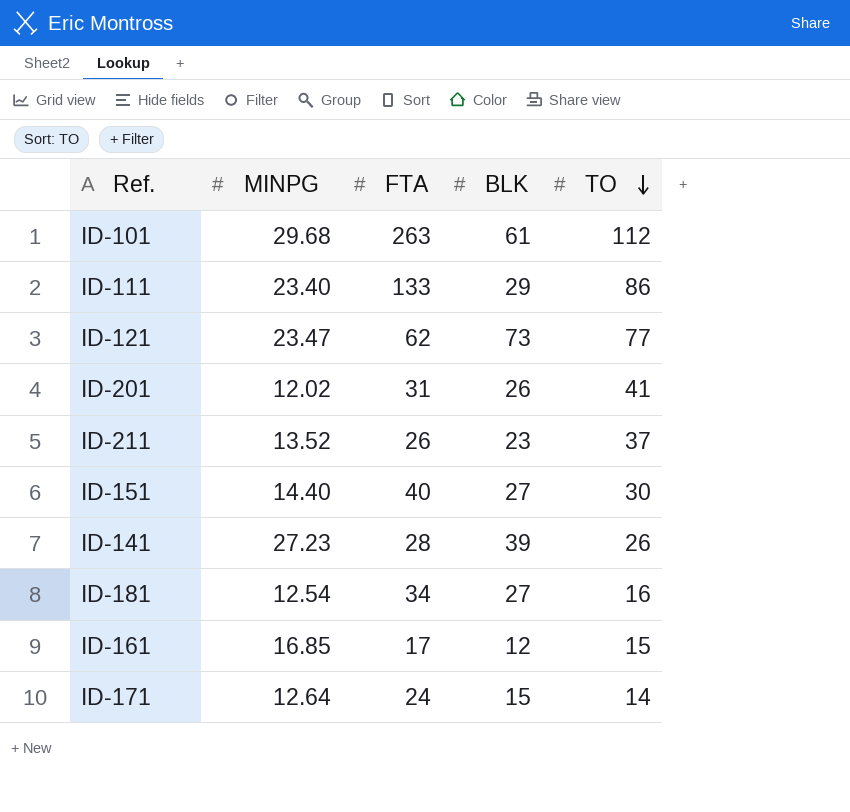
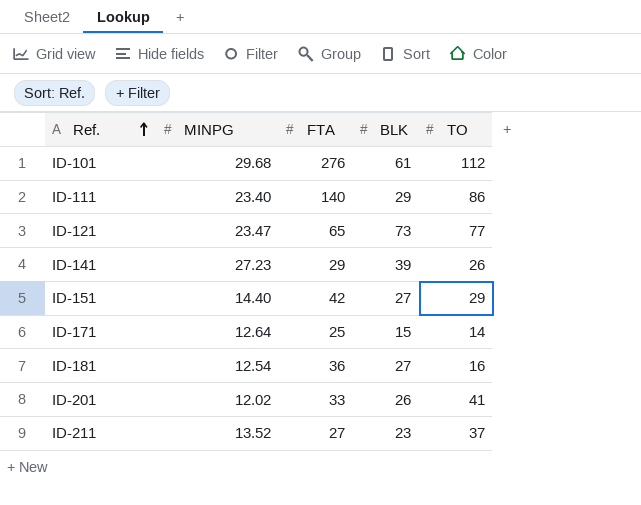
row order: TO descending -> Ref. ascending
row ID-161: 16.85 | 17 | 12 | 15 -> none
ID-101 | FTA: 263 -> 276
ID-111 | FTA: 133 -> 140
ID-121 | FTA: 62 -> 65
ID-141 | FTA: 28 -> 29
ID-151 | FTA: 40 -> 42
ID-151 | TO: 30 -> 29
ID-171 | FTA: 24 -> 25
ID-181 | FTA: 34 -> 36
ID-201 | FTA: 31 -> 33
ID-211 | FTA: 26 -> 27

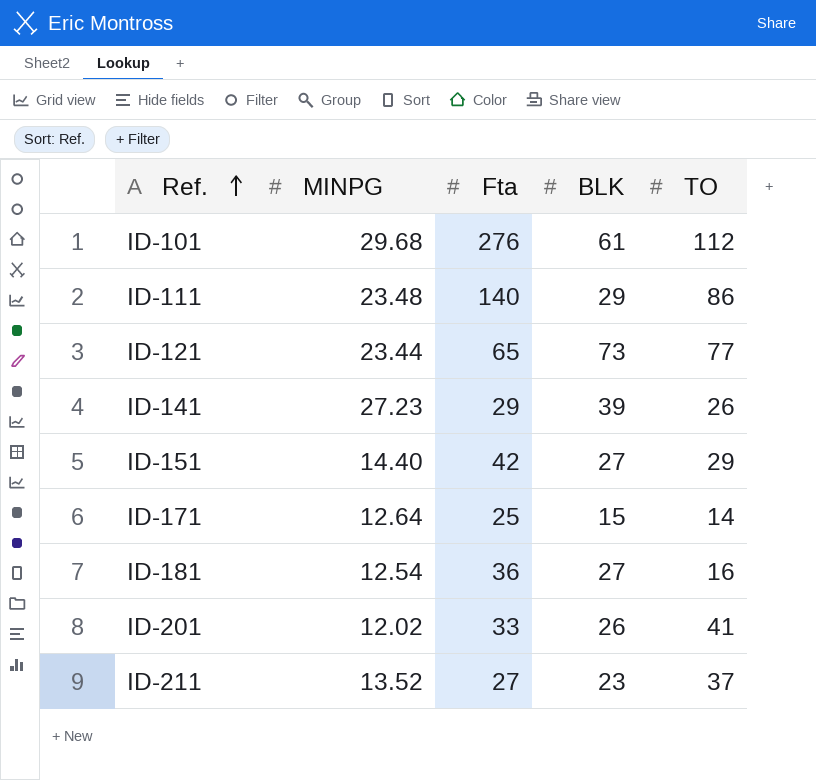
column name: FTA -> Fta
ID-111 | MINPG: 23.40 -> 23.48
ID-121 | MINPG: 23.47 -> 23.44

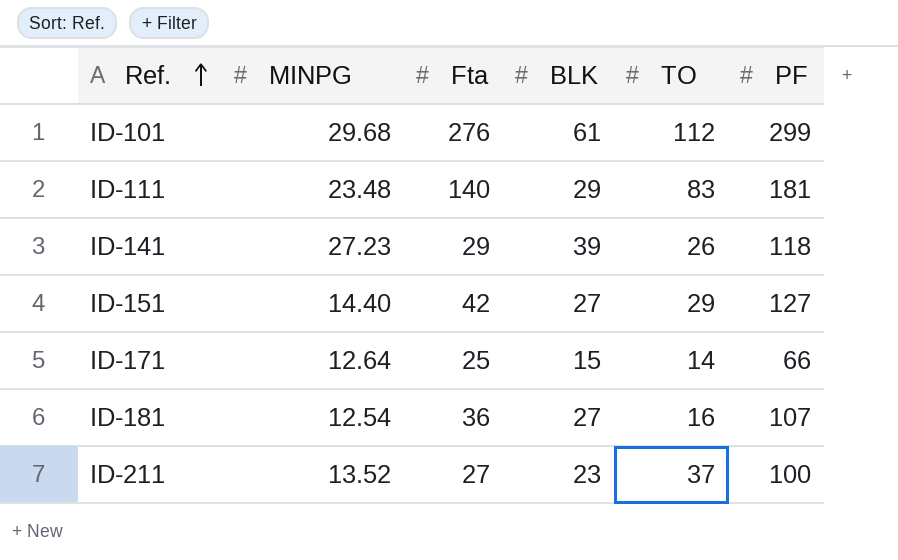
column PF | position: none -> 6
row ID-121: 23.44 | 65 | 73 | 77 -> none
row ID-201: 12.02 | 33 | 26 | 41 -> none
ID-111 | TO: 86 -> 83

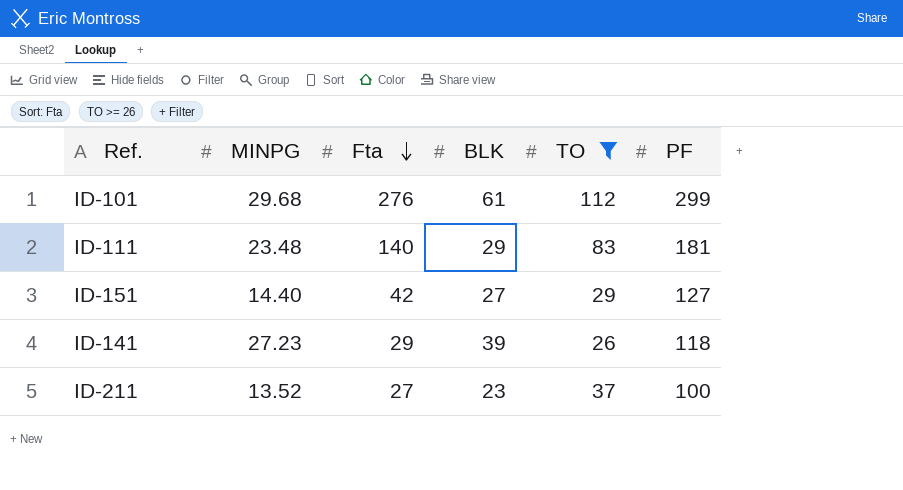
filter: none -> TO >= 26
row order: Ref. ascending -> Fta descending

